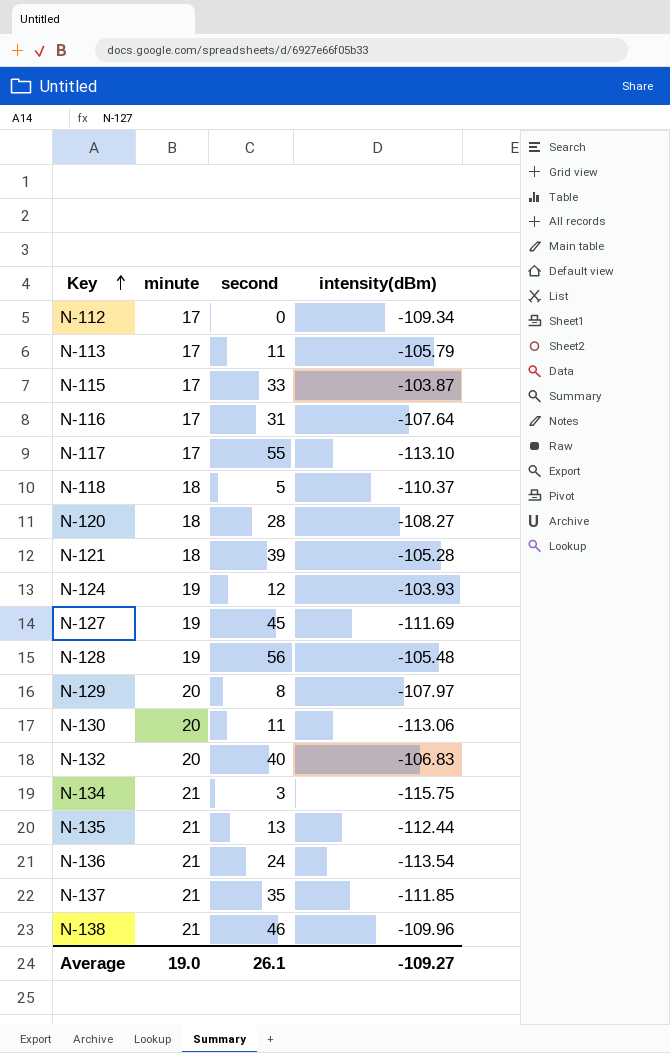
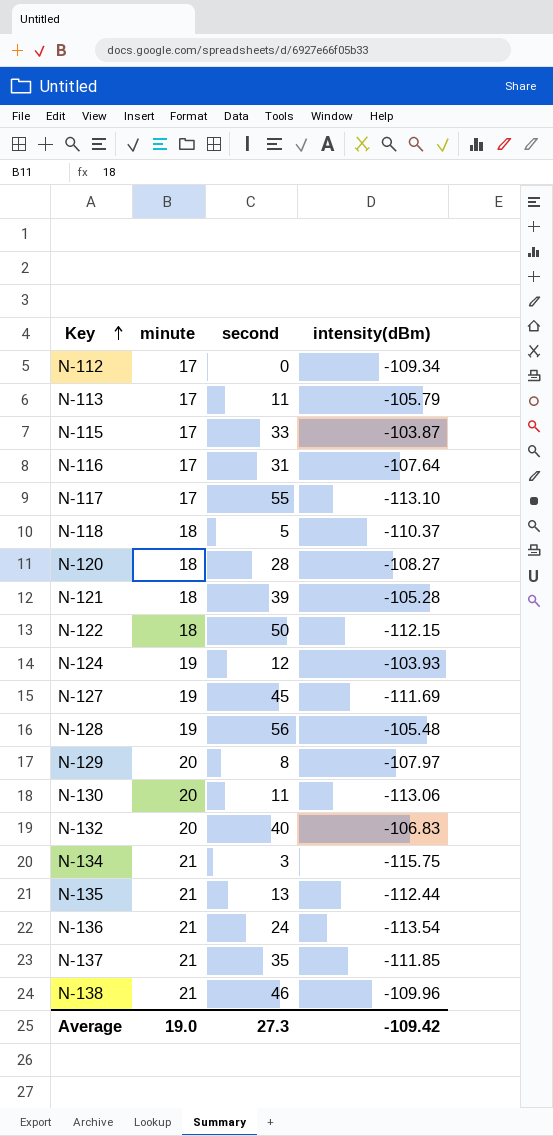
row N-122: none -> 18 | 50 | -112.15
Average | second: 26.1 -> 27.3
Average | intensity(dBm): -109.27 -> -109.42

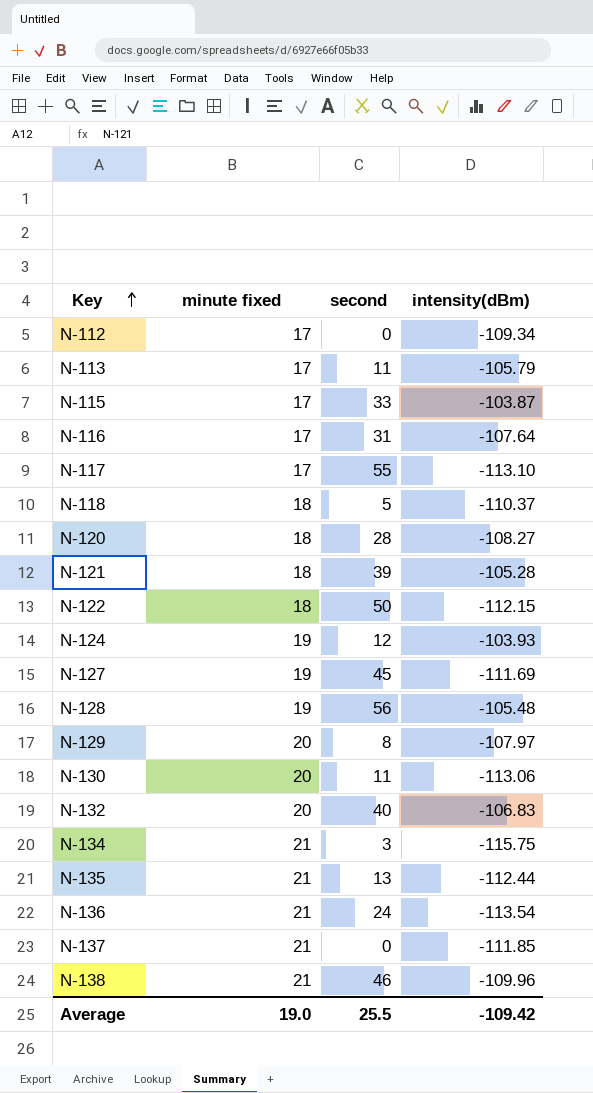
column name: minute -> minute fixed
N-137 | second: 35 -> 0
Average | second: 27.3 -> 25.5

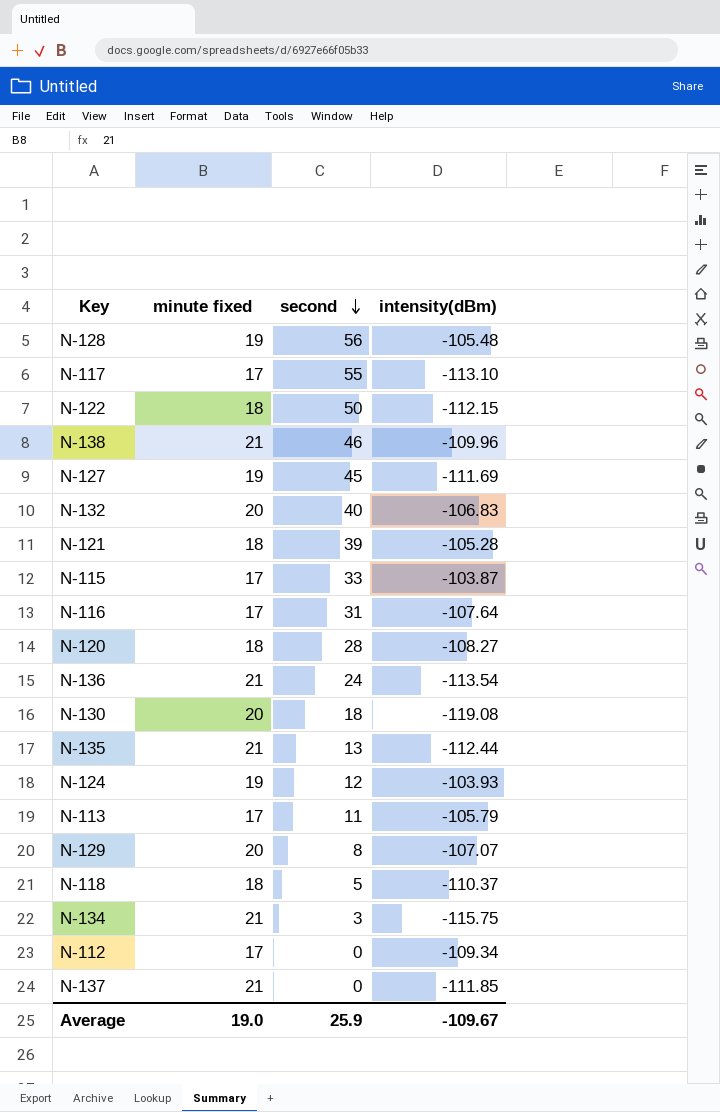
row order: Key ascending -> second descending
N-130 | second: 11 -> 18
N-130 | intensity(dBm): -113.06 -> -119.08
N-129 | intensity(dBm): -107.97 -> -107.07
Average | second: 25.5 -> 25.9
Average | intensity(dBm): -109.42 -> -109.67

